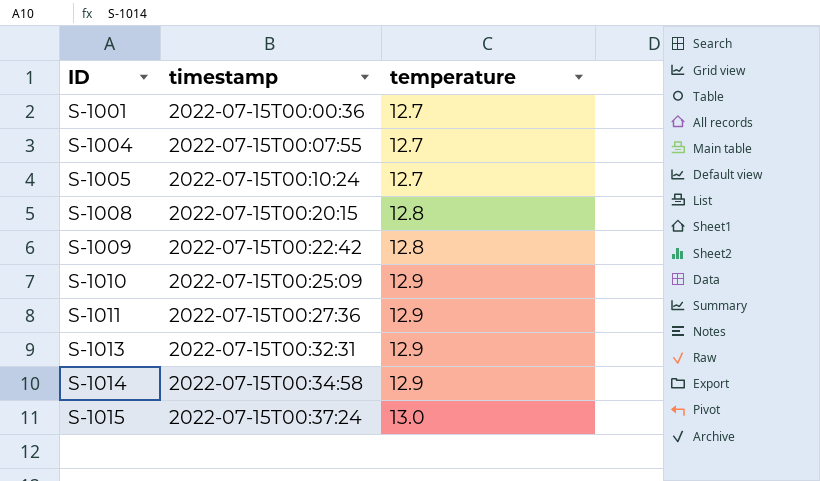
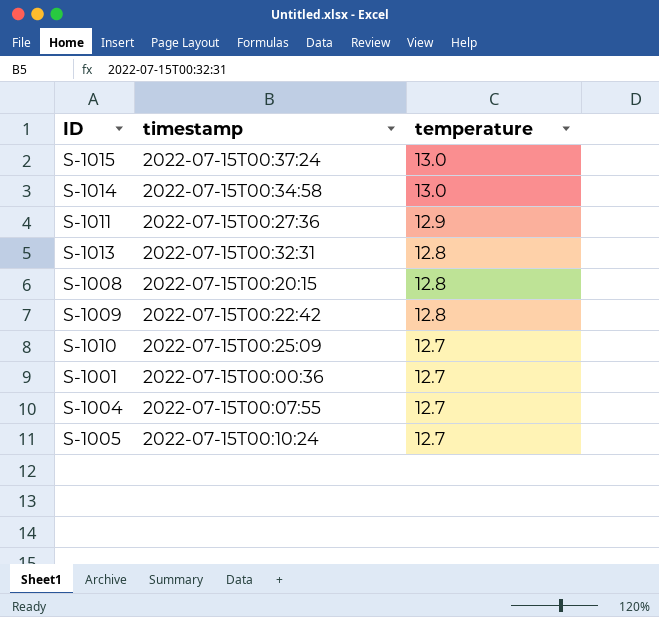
row order: ID ascending -> temperature descending
S-1014 | temperature: 12.9 -> 13.0
S-1013 | temperature: 12.9 -> 12.8
S-1010 | temperature: 12.9 -> 12.7

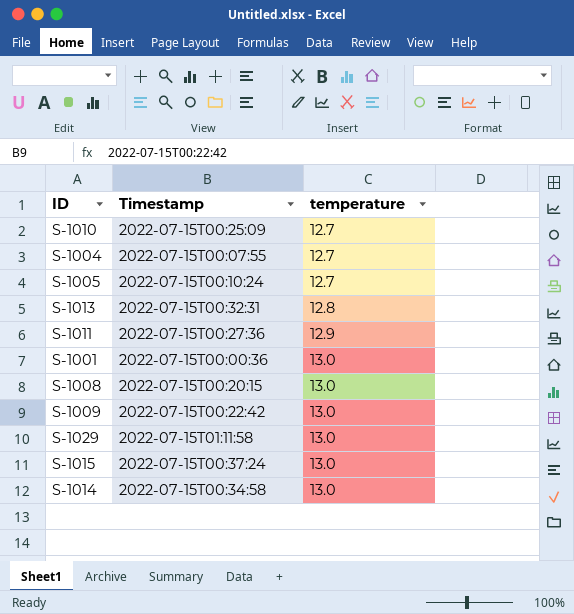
row order: temperature descending -> temperature ascending
column name: timestamp -> Timestamp
S-1001 | temperature: 12.7 -> 13.0
S-1008 | temperature: 12.8 -> 13.0
S-1009 | temperature: 12.8 -> 13.0
row S-1029: none -> 2022-07-15T01:11:58 | 13.0

